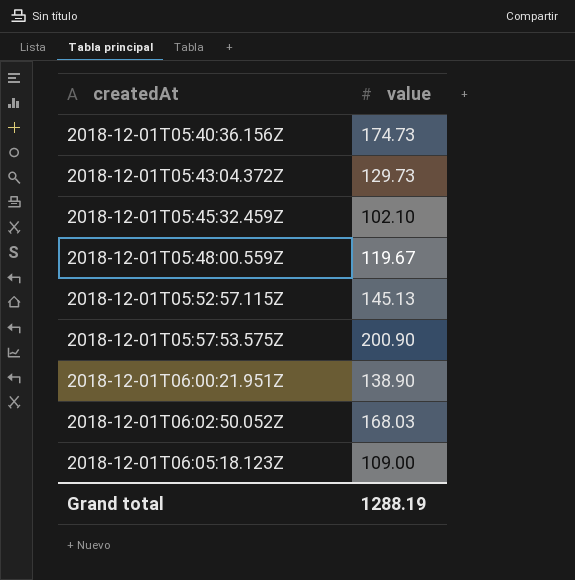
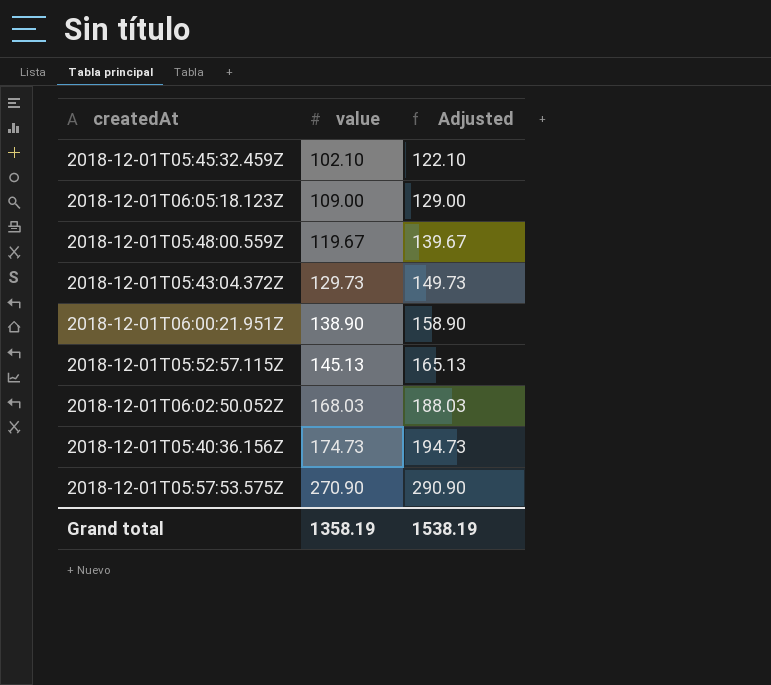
row order: createdAt ascending -> value ascending
column Adjusted | formula: none -> [value] + 20
2018-12-01T05:57:53.575Z | value: 200.90 -> 270.90
Grand total | value: 1288.19 -> 1358.19

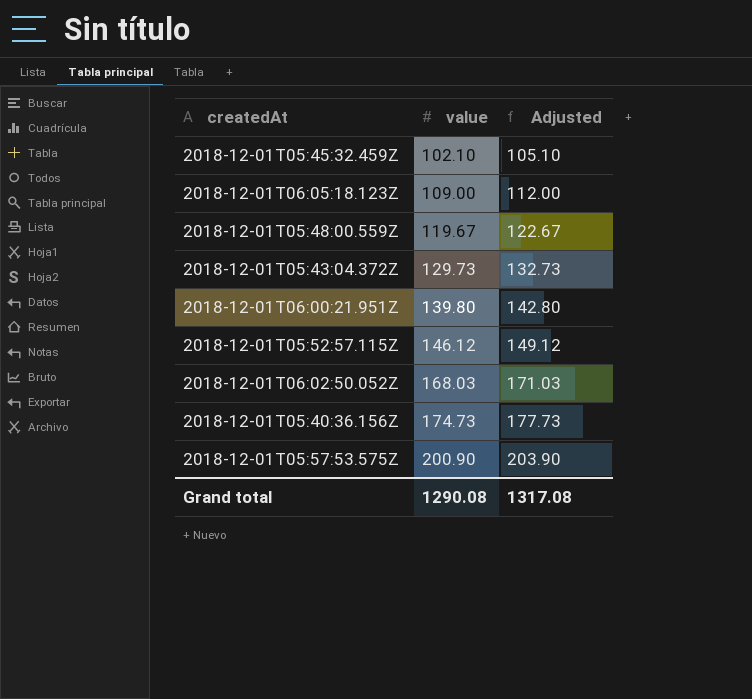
column Adjusted | formula: [value] + 20 -> [value] + 3
2018-12-01T06:00:21.951Z | value: 138.90 -> 139.80
2018-12-01T05:52:57.115Z | value: 145.13 -> 146.12
2018-12-01T05:57:53.575Z | value: 270.90 -> 200.90
Grand total | value: 1358.19 -> 1290.08
Grand total | Adjusted: 1538.19 -> 1317.08

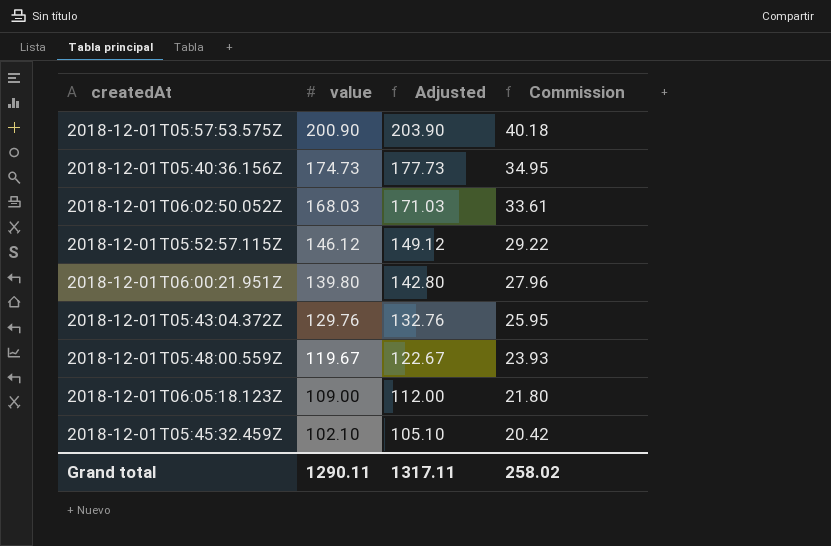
row order: value ascending -> value descending
column Commission | formula: none -> [value] * 0.2
2018-12-01T05:43:04.372Z | value: 129.73 -> 129.76
2018-12-01T05:43:04.372Z | Adjusted: 132.73 -> 132.76
Grand total | value: 1290.08 -> 1290.11
Grand total | Adjusted: 1317.08 -> 1317.11

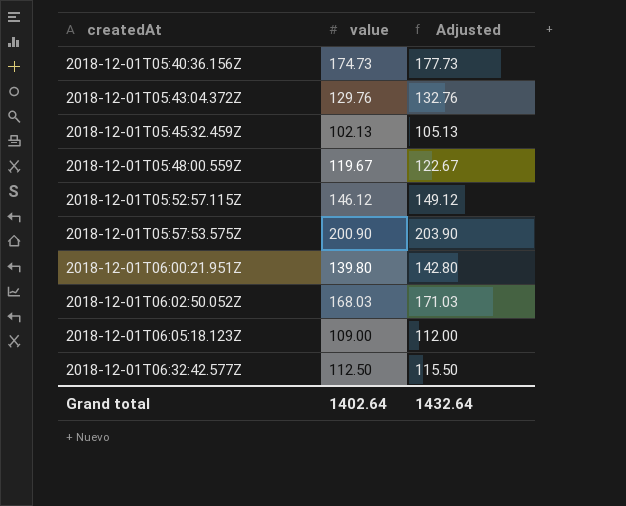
row order: value descending -> createdAt ascending
column Commission | formula: [value] * 0.2 -> none
2018-12-01T05:45:32.459Z | value: 102.10 -> 102.13
2018-12-01T05:45:32.459Z | Adjusted: 105.10 -> 105.13
row 2018-12-01T06:32:42.577Z: none -> 112.50 | 115.50
Grand total | value: 1290.11 -> 1402.64
Grand total | Adjusted: 1317.11 -> 1432.64

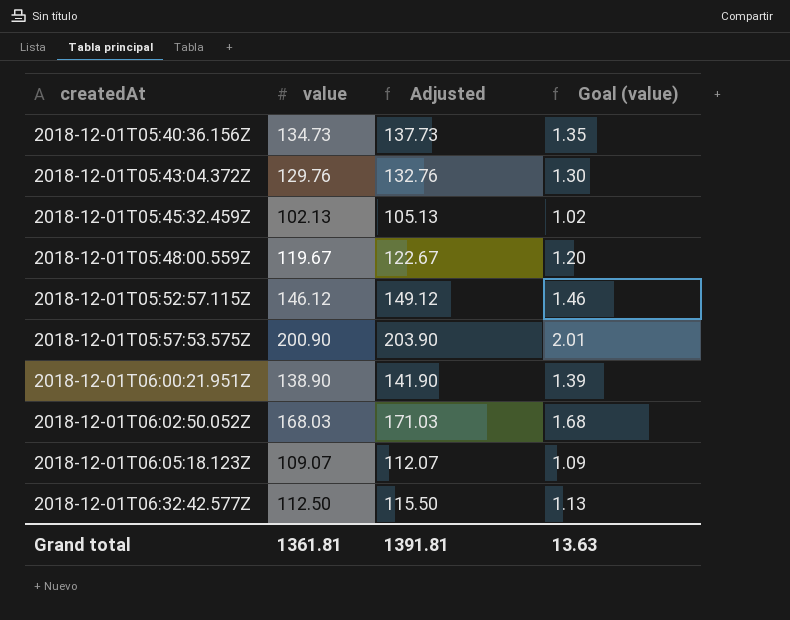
column Goal (value) | formula: none -> [value] * 0.01
2018-12-01T05:40:36.156Z | value: 174.73 -> 134.73
2018-12-01T05:40:36.156Z | Adjusted: 177.73 -> 137.73
2018-12-01T06:00:21.951Z | value: 139.80 -> 138.90
2018-12-01T06:00:21.951Z | Adjusted: 142.80 -> 141.90
2018-12-01T06:05:18.123Z | value: 109.00 -> 109.07
2018-12-01T06:05:18.123Z | Adjusted: 112.00 -> 112.07
Grand total | value: 1402.64 -> 1361.81
Grand total | Adjusted: 1432.64 -> 1391.81

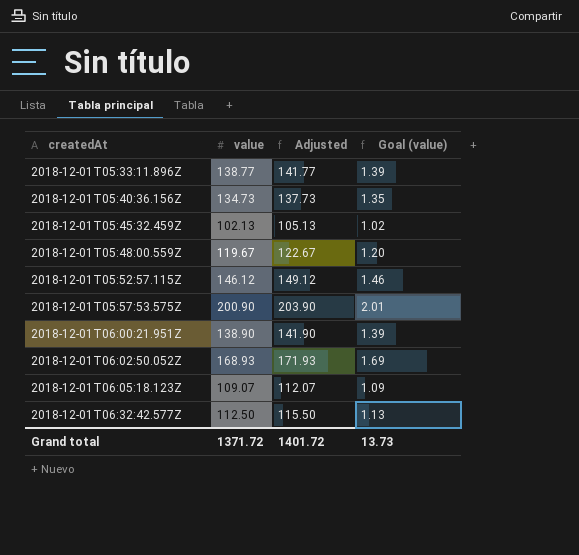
row 2018-12-01T05:43:04.372Z: 129.76 | 132.76 | 1.30 -> none
row 2018-12-01T05:33:11.896Z: none -> 138.77 | 141.77 | 1.39
2018-12-01T06:02:50.052Z | value: 168.03 -> 168.93
2018-12-01T06:02:50.052Z | Adjusted: 171.03 -> 171.93
2018-12-01T06:02:50.052Z | Goal (value): 1.68 -> 1.69
Grand total | value: 1361.81 -> 1371.72
Grand total | Adjusted: 1391.81 -> 1401.72
Grand total | Goal (value): 13.63 -> 13.73

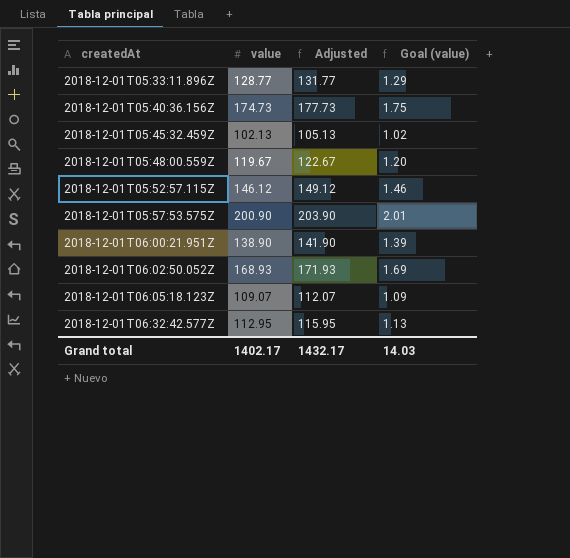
2018-12-01T05:33:11.896Z | value: 138.77 -> 128.77
2018-12-01T05:33:11.896Z | Adjusted: 141.77 -> 131.77
2018-12-01T05:33:11.896Z | Goal (value): 1.39 -> 1.29
2018-12-01T05:40:36.156Z | value: 134.73 -> 174.73
2018-12-01T05:40:36.156Z | Adjusted: 137.73 -> 177.73
2018-12-01T05:40:36.156Z | Goal (value): 1.35 -> 1.75
2018-12-01T06:32:42.577Z | value: 112.50 -> 112.95
2018-12-01T06:32:42.577Z | Adjusted: 115.50 -> 115.95
Grand total | value: 1371.72 -> 1402.17
Grand total | Adjusted: 1401.72 -> 1432.17
Grand total | Goal (value): 13.73 -> 14.03

